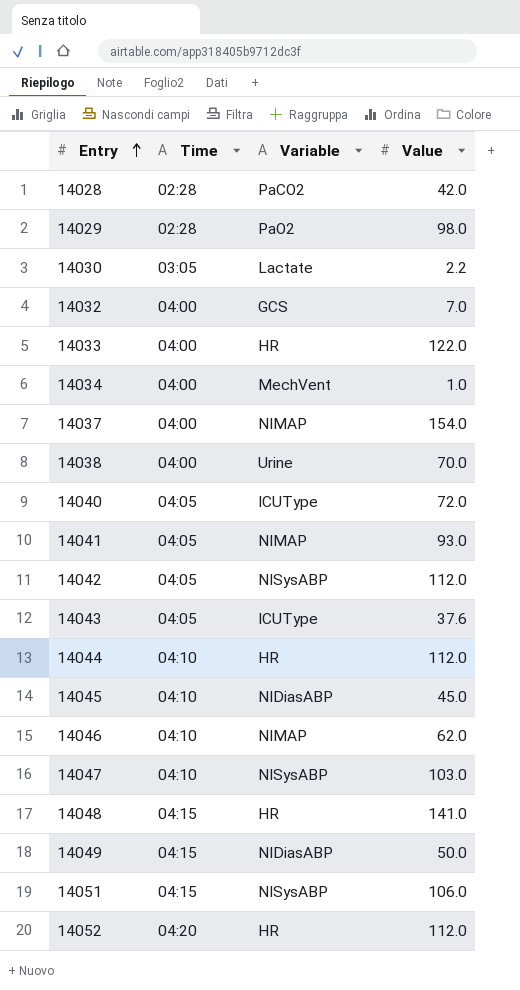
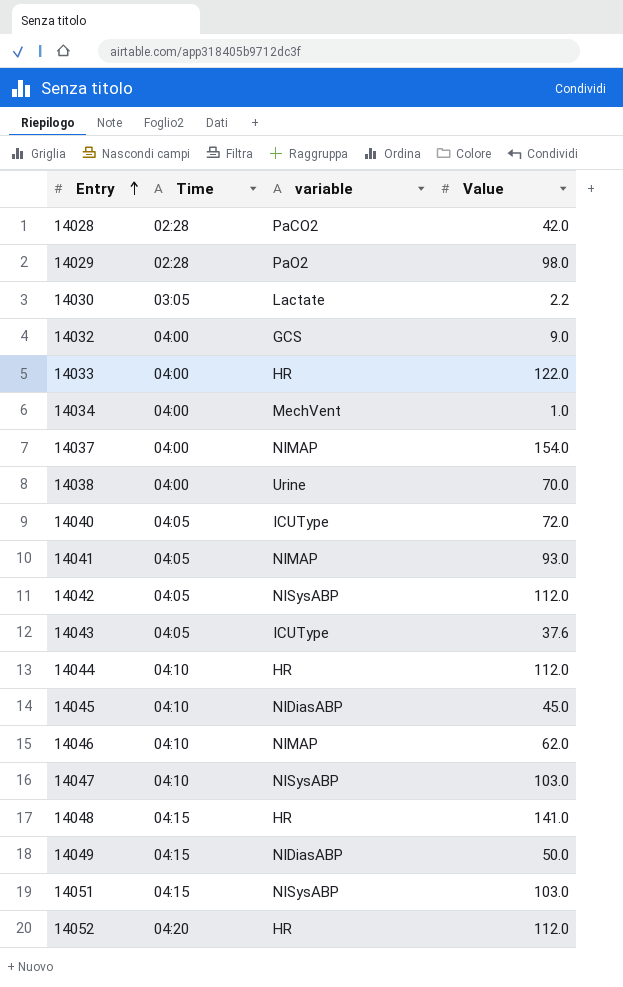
column name: Variable -> variable
14032 | Value: 7.0 -> 9.0
14051 | Value: 106.0 -> 103.0

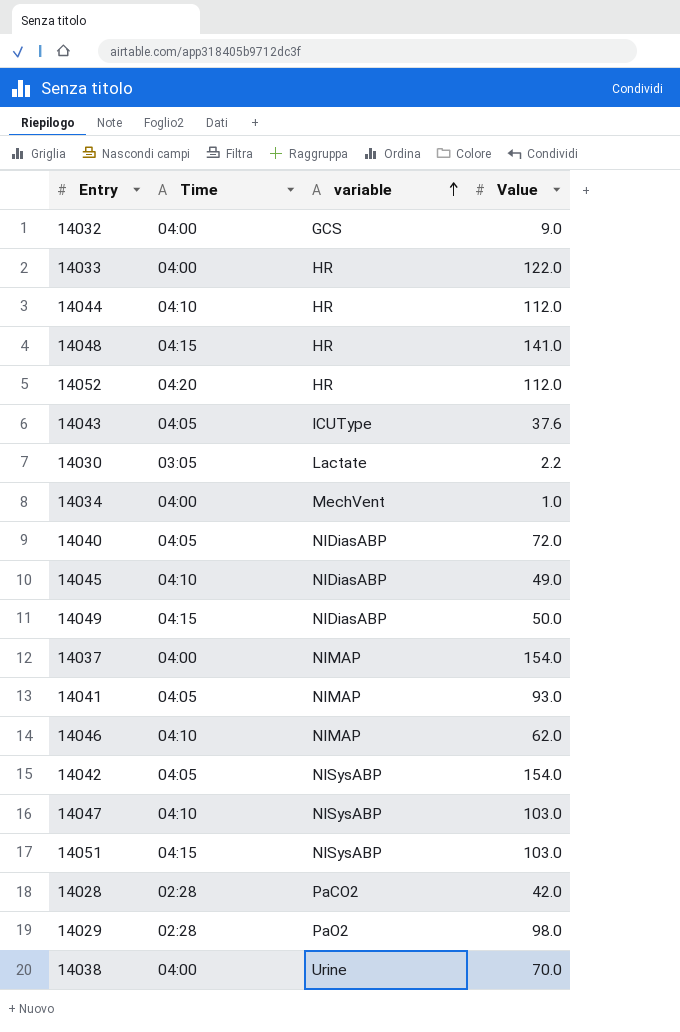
row order: Entry ascending -> variable ascending
14040 | variable: ICUType -> NIDiasABP
14045 | Value: 45.0 -> 49.0
14042 | Value: 112.0 -> 154.0

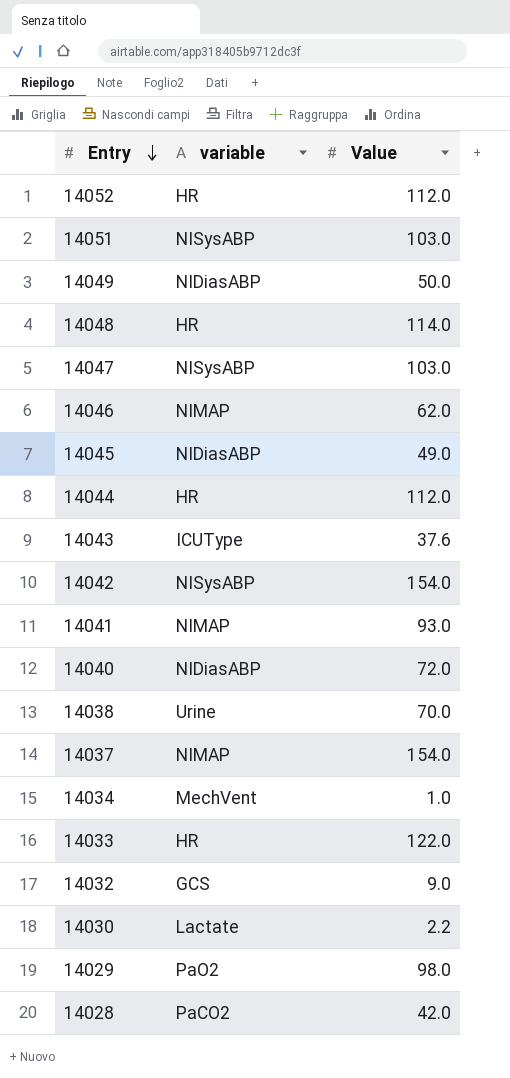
row order: variable ascending -> Entry descending
column Time | position: 2 -> none
14048 | Value: 141.0 -> 114.0

